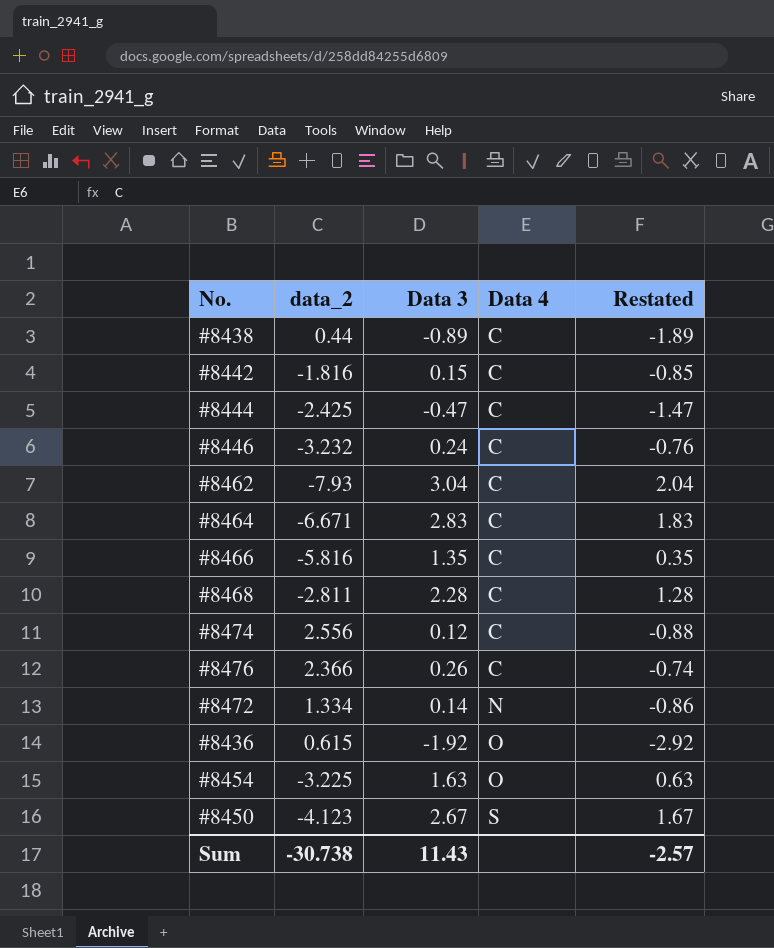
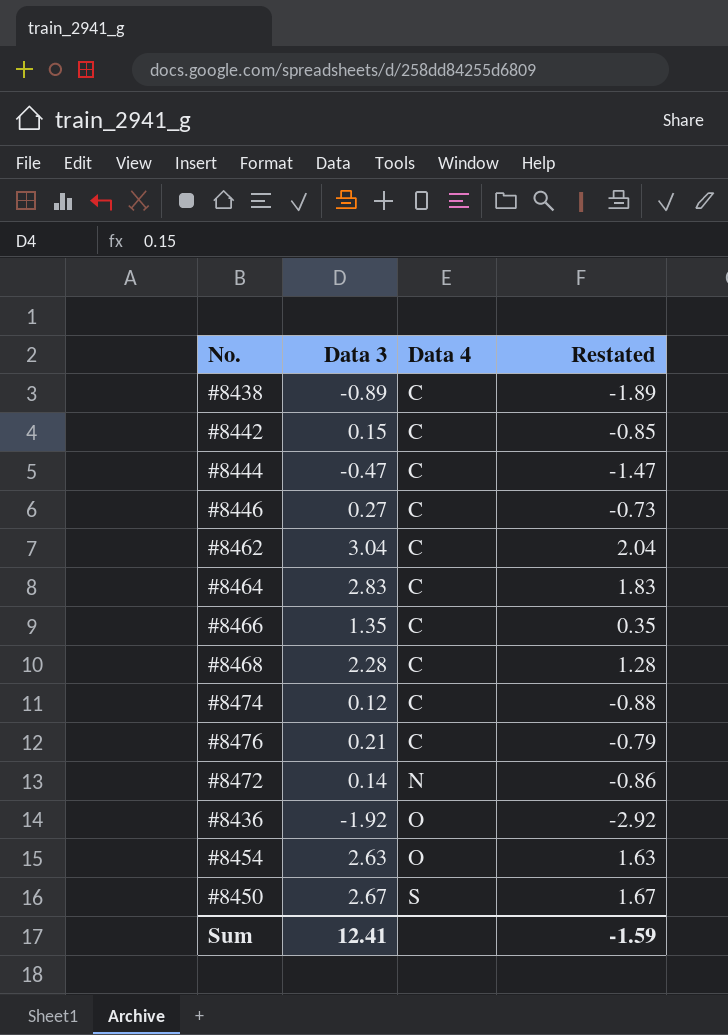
column data_2 | position: 2 -> none
#8446 | Data 3: 0.24 -> 0.27
#8446 | Restated: -0.76 -> -0.73
#8476 | Data 3: 0.26 -> 0.21
#8476 | Restated: -0.74 -> -0.79
#8454 | Data 3: 1.63 -> 2.63
#8454 | Restated: 0.63 -> 1.63
Sum | Data 3: 11.43 -> 12.41
Sum | Restated: -2.57 -> -1.59

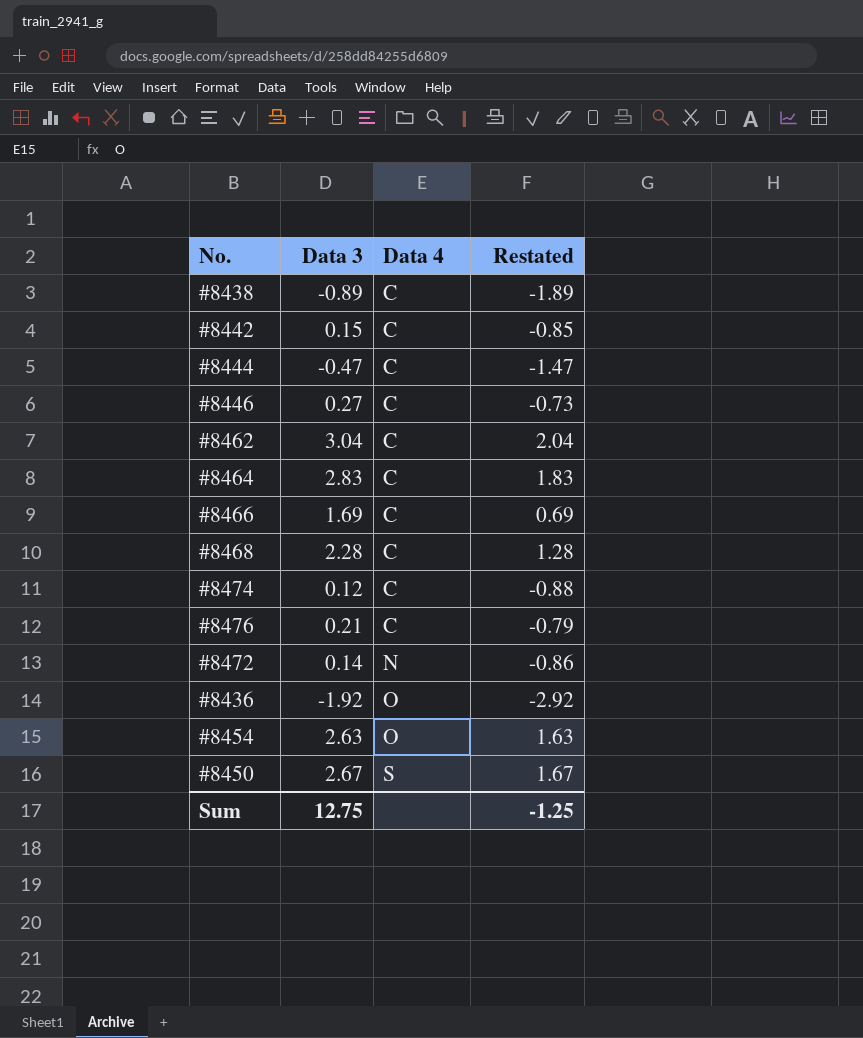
#8466 | Data 3: 1.35 -> 1.69
#8466 | Restated: 0.35 -> 0.69
Sum | Data 3: 12.41 -> 12.75
Sum | Restated: -1.59 -> -1.25

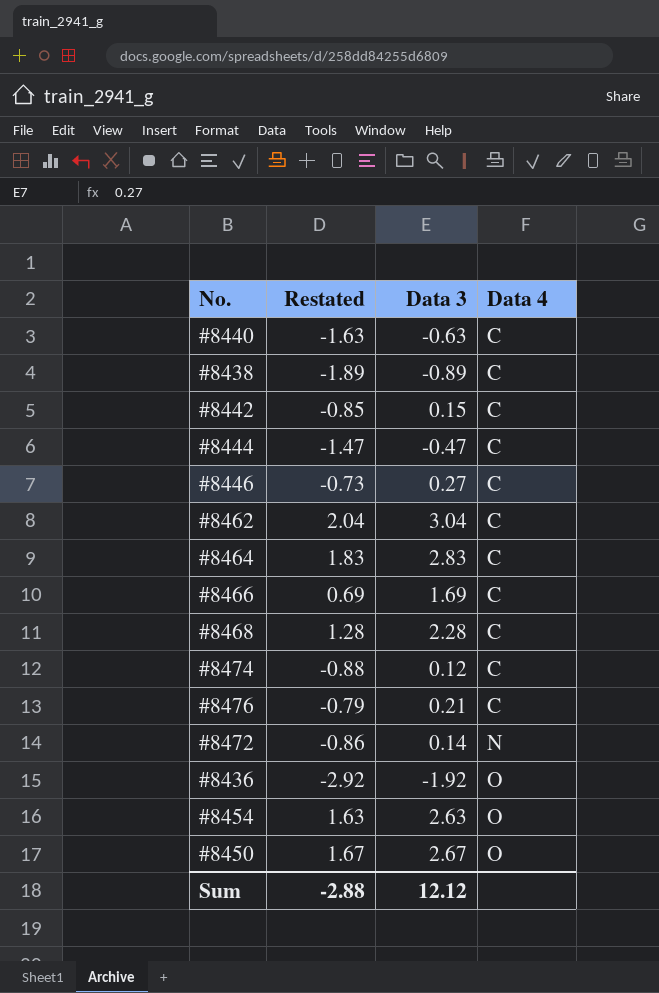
column Restated | position: 4 -> 2
row #8440: none -> -1.63 | -0.63 | C
#8450 | Data 4: S -> O
Sum | Restated: -1.25 -> -2.88
Sum | Data 3: 12.75 -> 12.12

